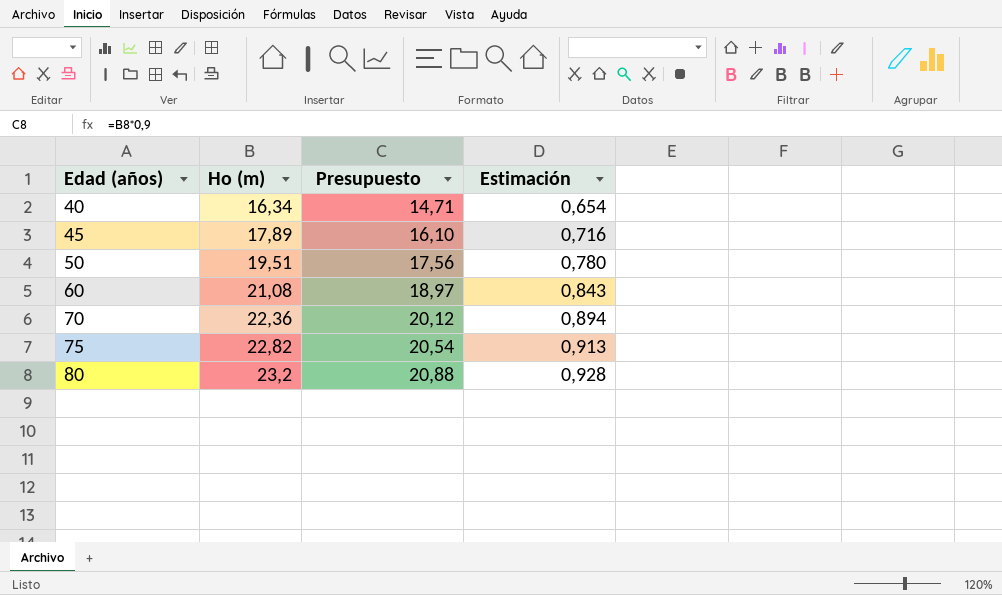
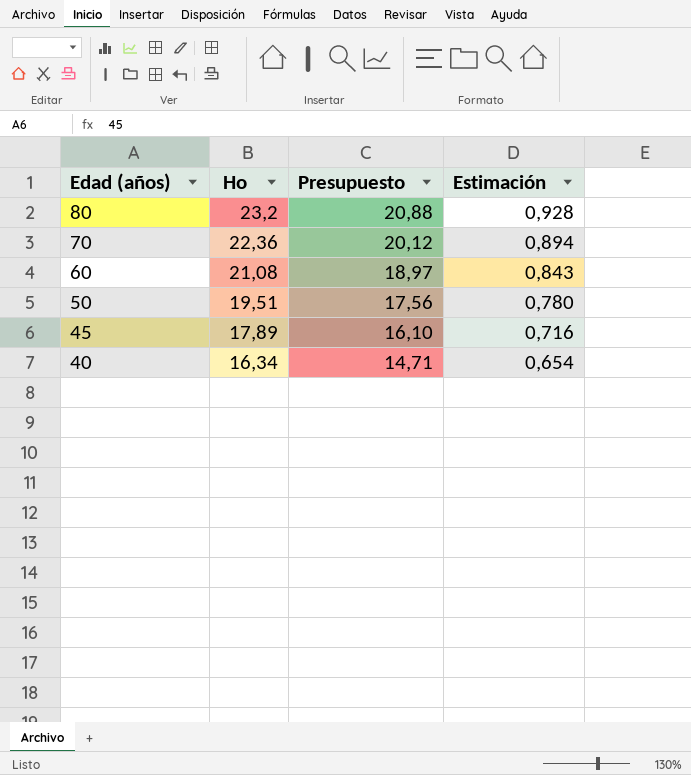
row order: Edad (años) ascending -> Edad (años) descending
column name: Ho (m) -> Ho
row 75: 22,82 | 20,54 | 0,913 -> none

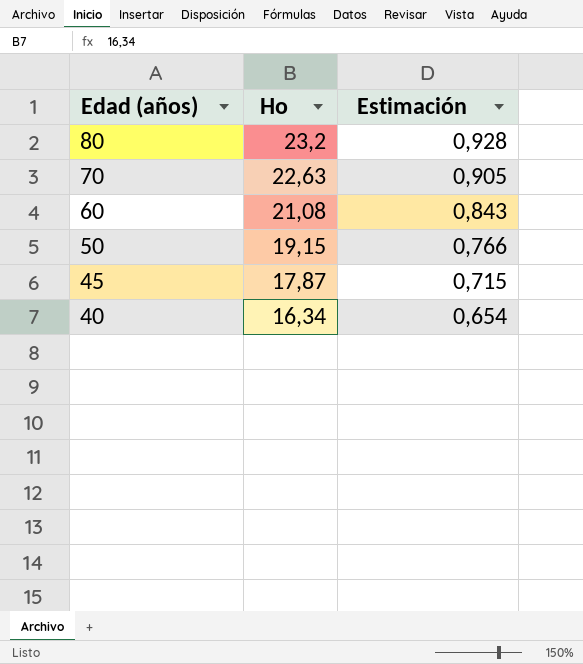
column Presupuesto | formula: [Ho] * 0,9 -> none
70 | Ho: 22,36 -> 22,63
70 | Estimación: 0,894 -> 0,905
50 | Ho: 19,51 -> 19,15
50 | Estimación: 0,780 -> 0,766
45 | Ho: 17,89 -> 17,87
45 | Estimación: 0,716 -> 0,715

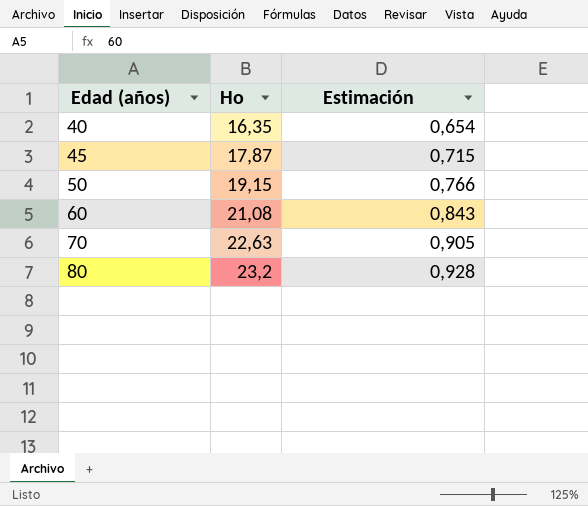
row order: Edad (años) descending -> Edad (años) ascending
40 | Ho: 16,34 -> 16,35

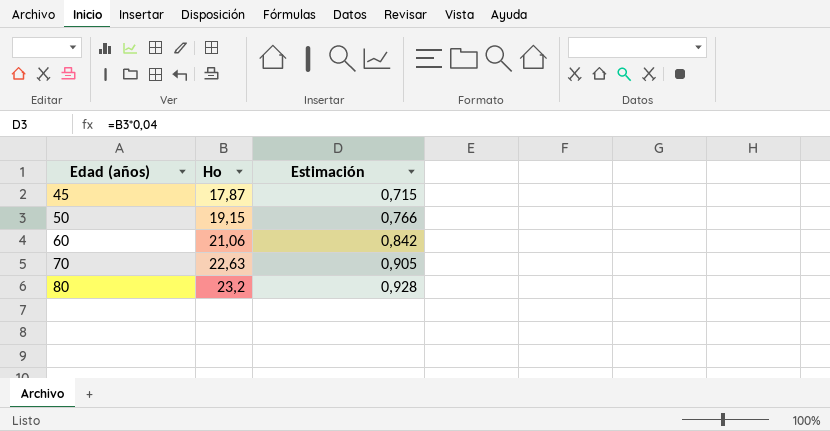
row 40: 16,35 | 0,654 -> none
60 | Ho: 21,08 -> 21,06
60 | Estimación: 0,843 -> 0,842

